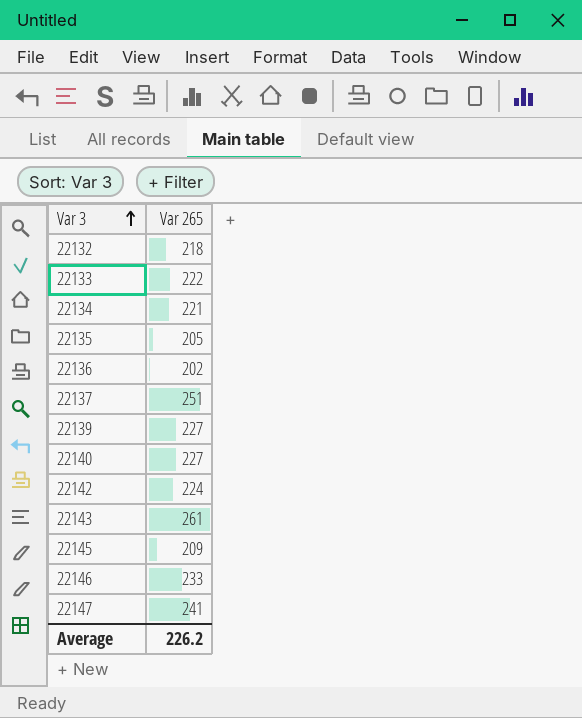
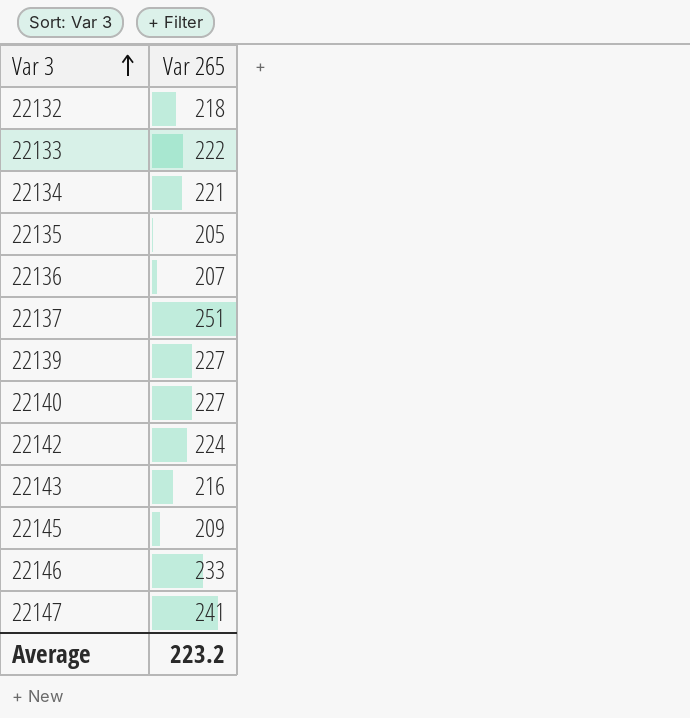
22136 | Var 265: 202 -> 207
22143 | Var 265: 261 -> 216
Average | Var 265: 226.2 -> 223.2

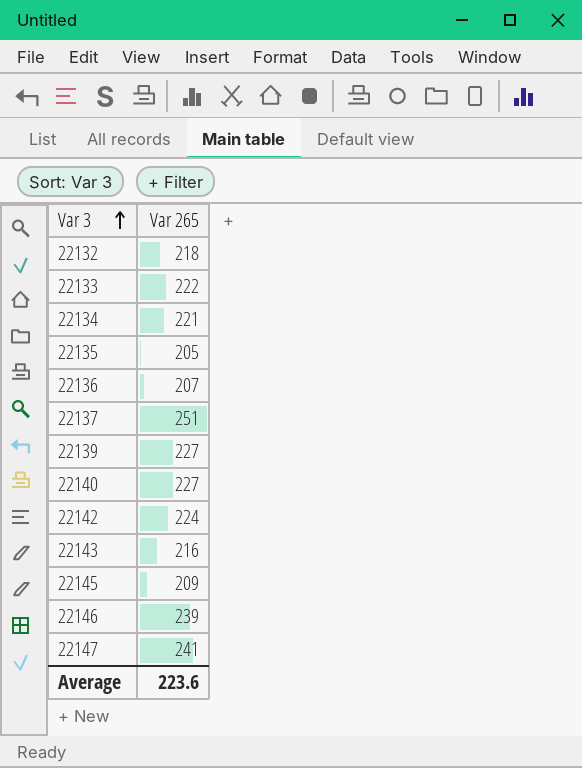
22146 | Var 265: 233 -> 239
Average | Var 265: 223.2 -> 223.6

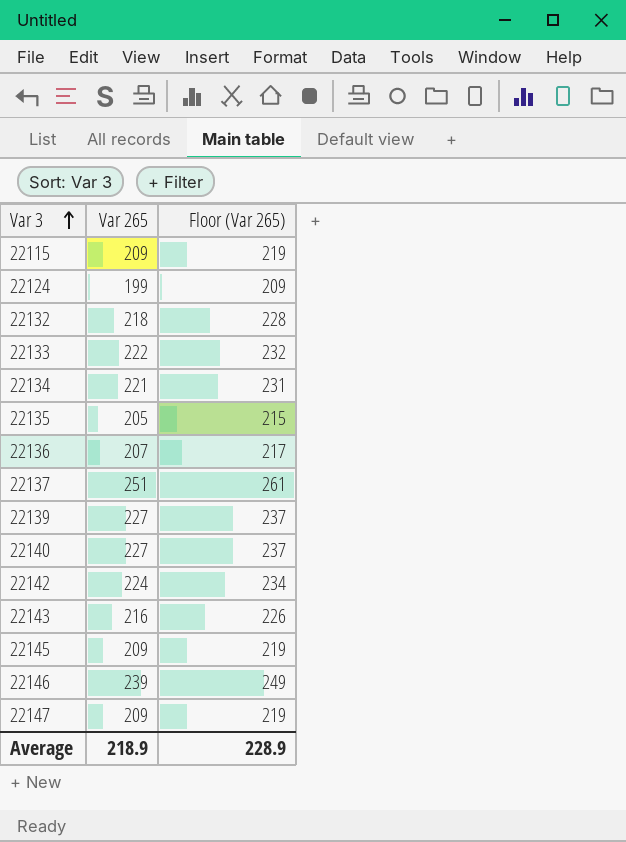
column Floor (Var 265) | formula: none -> [Var 265] + 10
row 22115: none -> 209 | 219
row 22124: none -> 199 | 209
22147 | Var 265: 241 -> 209
Average | Var 265: 223.6 -> 218.9

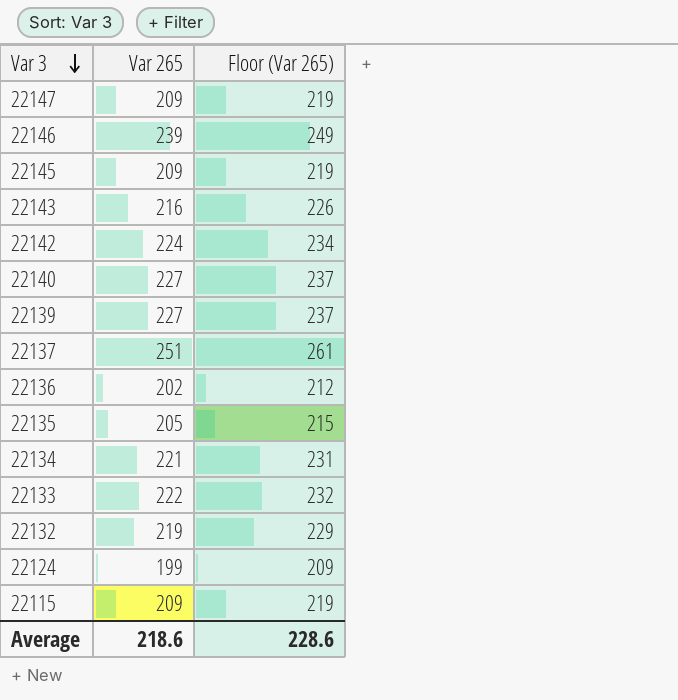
row order: Var 3 ascending -> Var 3 descending
22136 | Var 265: 207 -> 202
22136 | Floor (Var 265): 217 -> 212
22132 | Var 265: 218 -> 219
22132 | Floor (Var 265): 228 -> 229
Average | Var 265: 218.9 -> 218.6
Average | Floor (Var 265): 228.9 -> 228.6

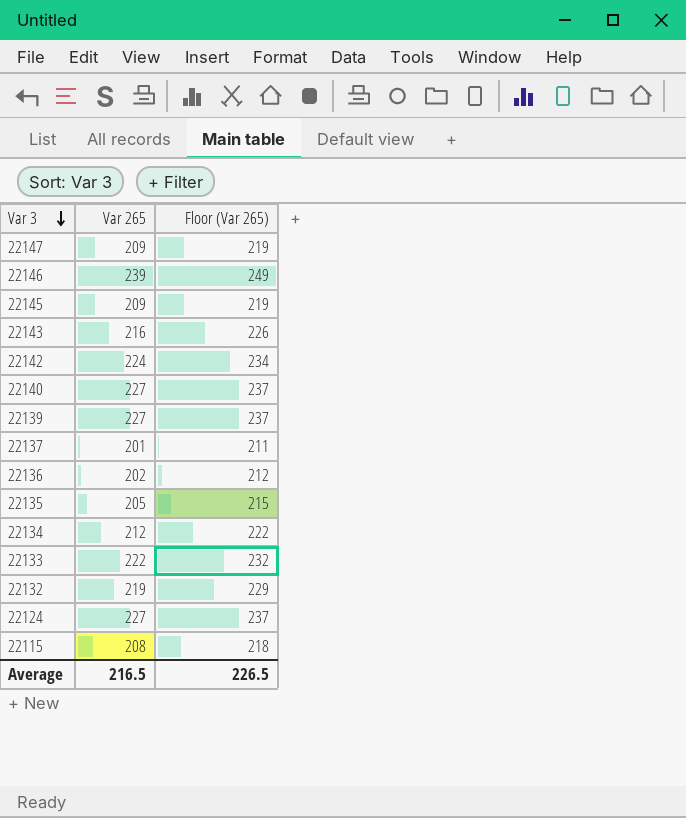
22137 | Var 265: 251 -> 201
22137 | Floor (Var 265): 261 -> 211
22134 | Var 265: 221 -> 212
22134 | Floor (Var 265): 231 -> 222
22124 | Var 265: 199 -> 227
22124 | Floor (Var 265): 209 -> 237
22115 | Var 265: 209 -> 208
22115 | Floor (Var 265): 219 -> 218
Average | Var 265: 218.6 -> 216.5
Average | Floor (Var 265): 228.6 -> 226.5

